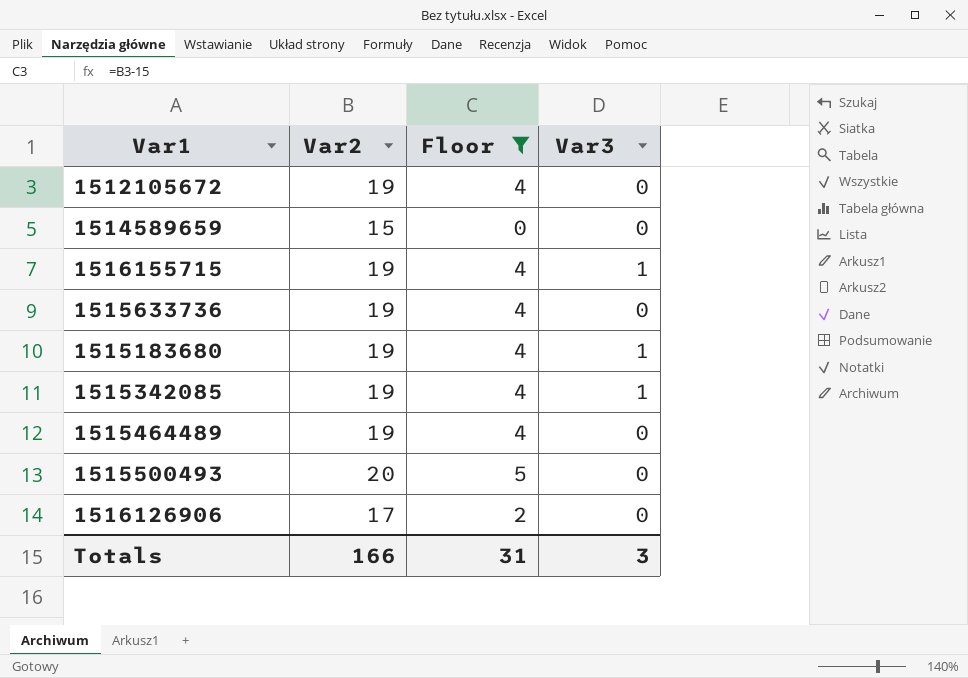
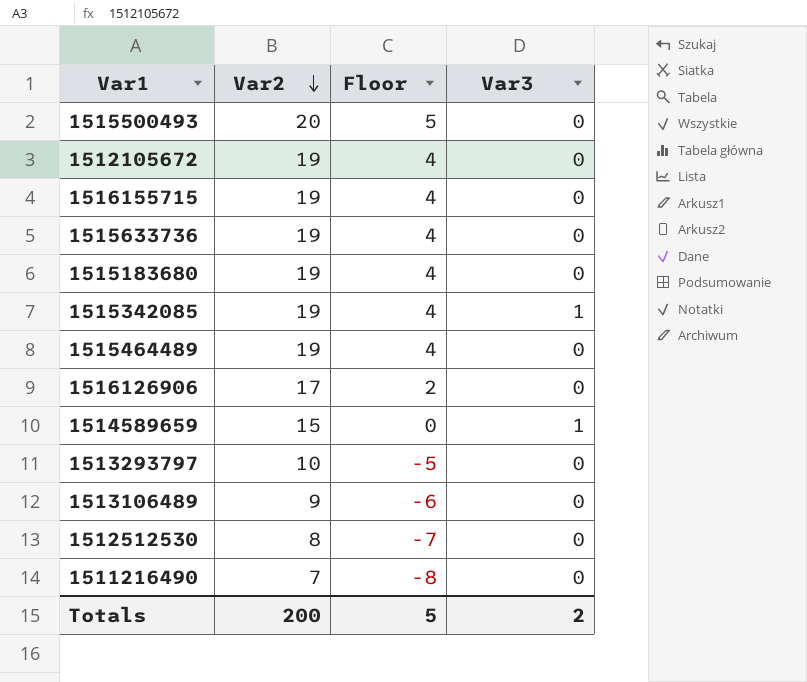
filter: Floor >= 0 -> none
row order: none -> Var2 descending
1516155715 | Var3: 1 -> 0
1515183680 | Var3: 1 -> 0
1514589659 | Var3: 0 -> 1
Totals | Var2: 166 -> 200
Totals | Floor: 31 -> 5
Totals | Var3: 3 -> 2

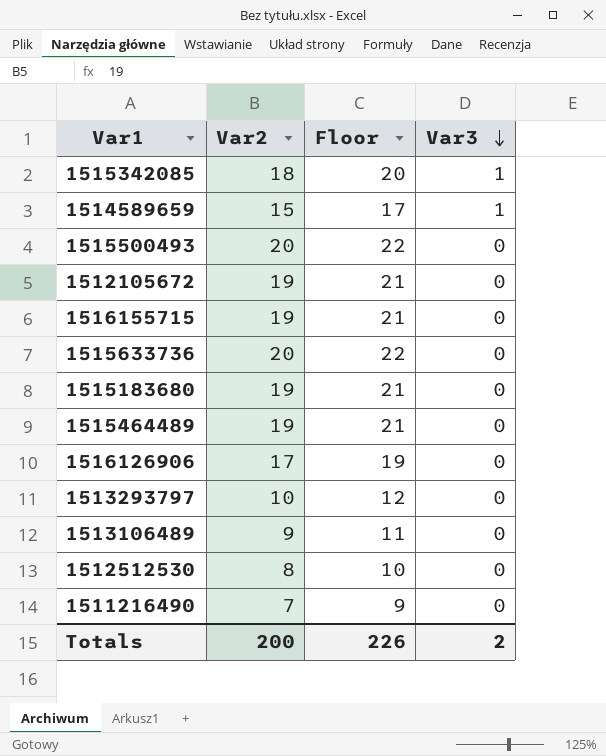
row order: Var2 descending -> Var3 descending
column Floor | formula: [Var2] - 15 -> [Var2] + 2
1515342085 | Var2: 19 -> 18
1515633736 | Var2: 19 -> 20
Totals | Floor: 5 -> 226

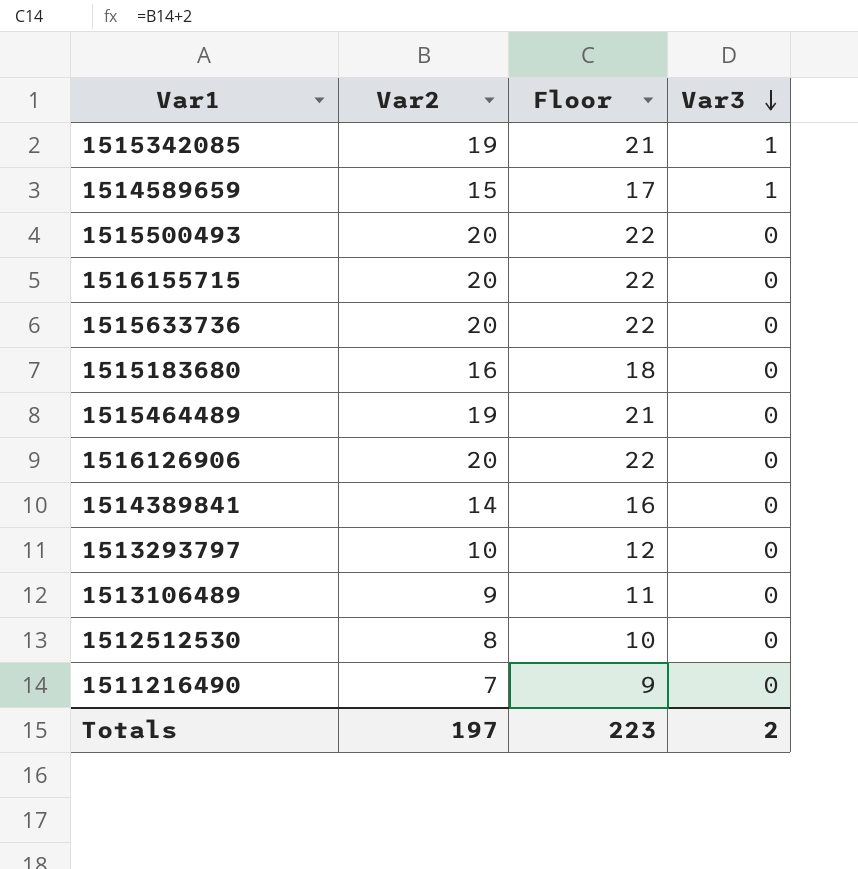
row 1512105672: 19 | 21 | 0 -> none
1515342085 | Var2: 18 -> 19
1515342085 | Floor: 20 -> 21
1516155715 | Var2: 19 -> 20
1516155715 | Floor: 21 -> 22
1515183680 | Var2: 19 -> 16
1515183680 | Floor: 21 -> 18
1516126906 | Var2: 17 -> 20
1516126906 | Floor: 19 -> 22
row 1514389841: none -> 14 | 16 | 0
Totals | Var2: 200 -> 197
Totals | Floor: 226 -> 223

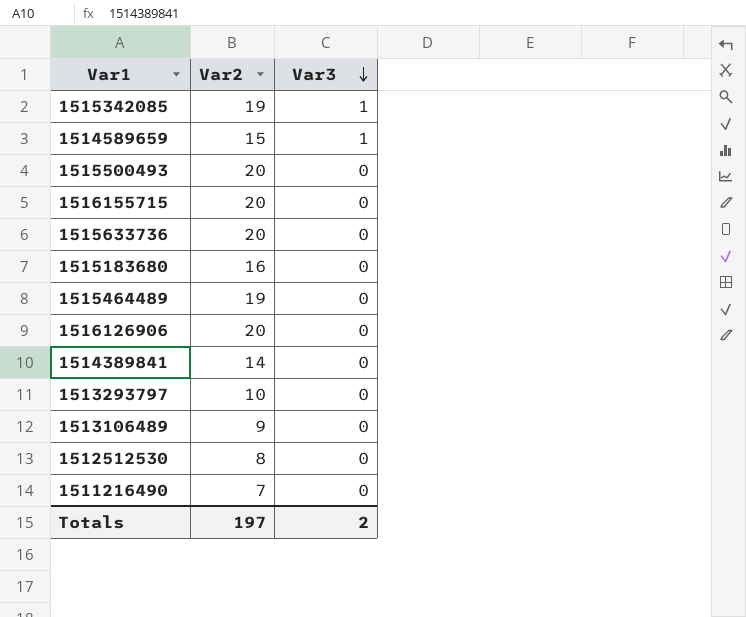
column Floor | formula: [Var2] + 2 -> none

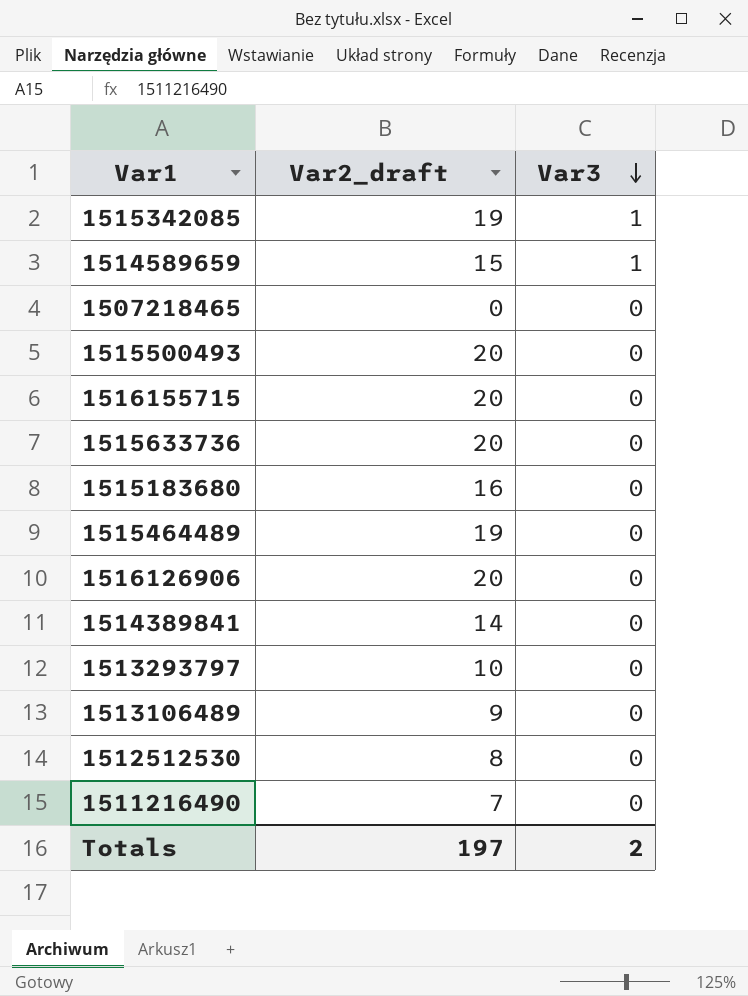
column name: Var2 -> Var2_draft
row 1507218465: none -> 0 | 0

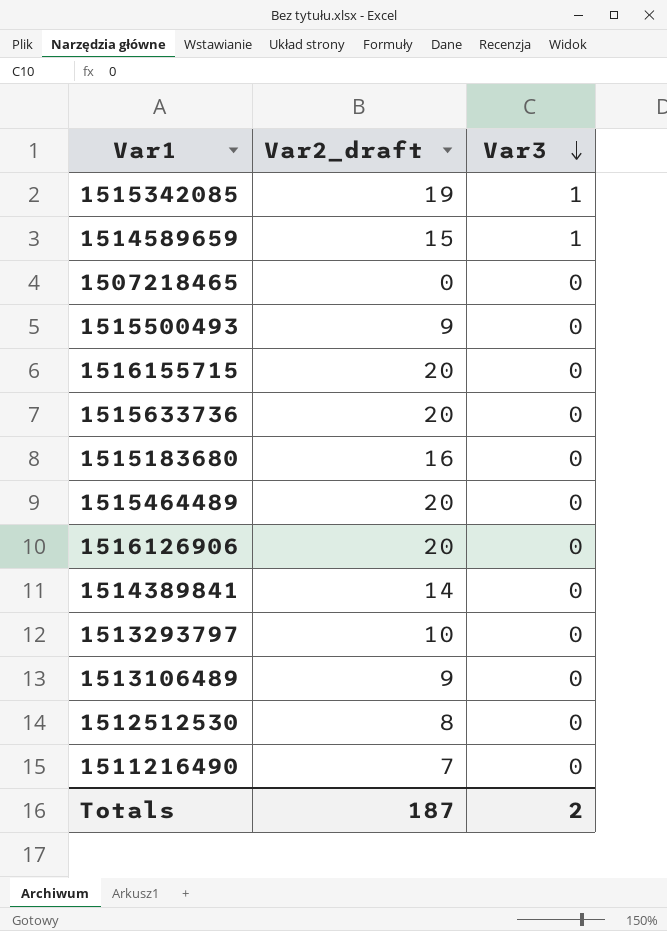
1515500493 | Var2_draft: 20 -> 9
1515464489 | Var2_draft: 19 -> 20
Totals | Var2_draft: 197 -> 187

